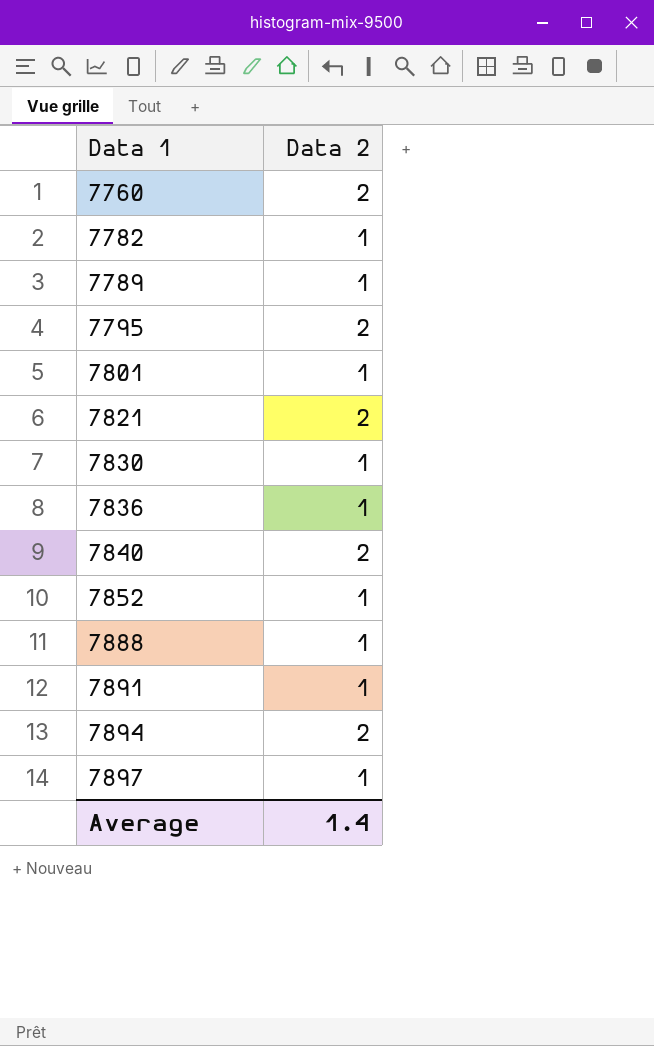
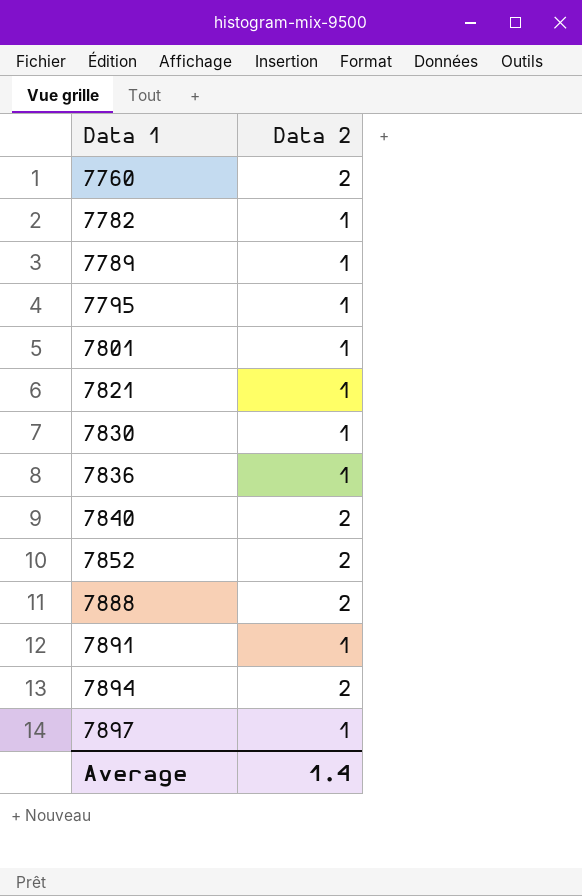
7795 | Data 2: 2 -> 1
7821 | Data 2: 2 -> 1
7852 | Data 2: 1 -> 2
7888 | Data 2: 1 -> 2

